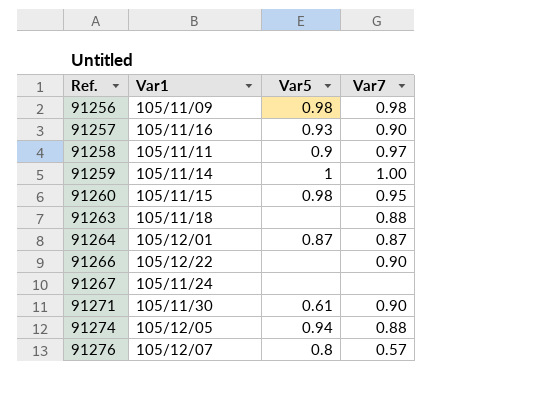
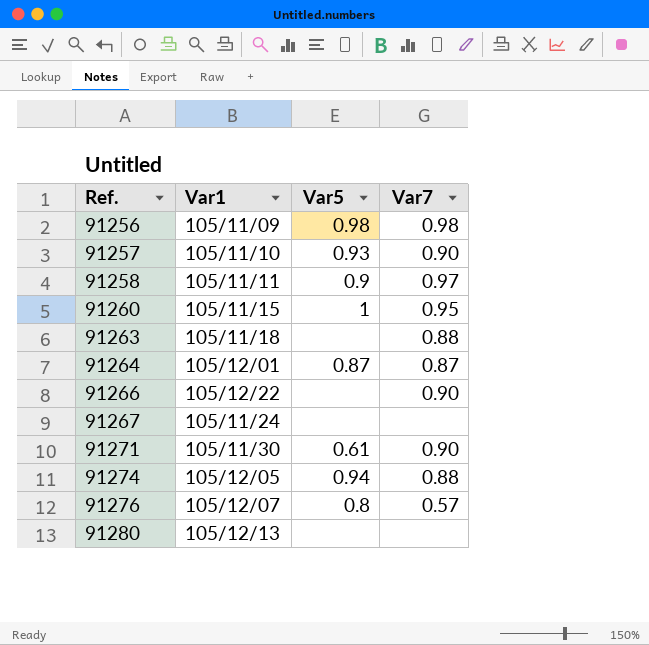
row 91259: 105/11/14 | 1 | 1.00 -> none
91257 | Var1: 105/11/16 -> 105/11/10
91260 | Var5: 0.98 -> 1
row 91280: none -> 105/12/13 | none | none

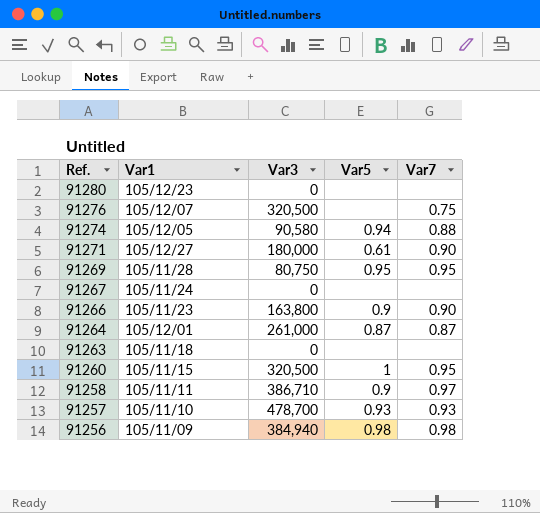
row order: Ref. ascending -> Ref. descending
column Var3 | position: none -> 3
91280 | Var1: 105/12/13 -> 105/12/23
91276 | Var5: 0.8 -> none
91276 | Var7: 0.57 -> 0.75
91271 | Var1: 105/11/30 -> 105/12/27
row 91269: none -> 105/11/28 | 80,750 | 0.95 | 0.95
91266 | Var1: 105/12/22 -> 105/11/23
91266 | Var5: none -> 0.9
91263 | Var7: 0.88 -> none
91257 | Var7: 0.90 -> 0.93

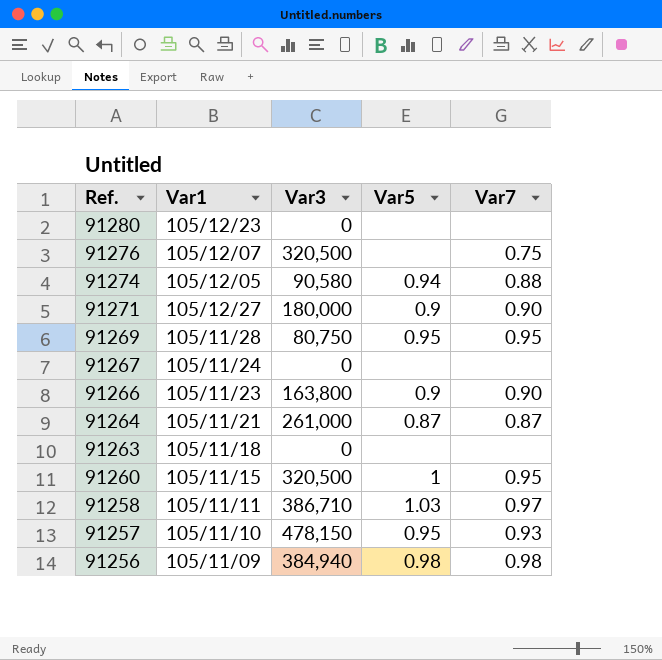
91271 | Var5: 0.61 -> 0.9
91264 | Var1: 105/12/01 -> 105/11/21
91258 | Var5: 0.9 -> 1.03
91257 | Var3: 478,700 -> 478,150
91257 | Var5: 0.93 -> 0.95

